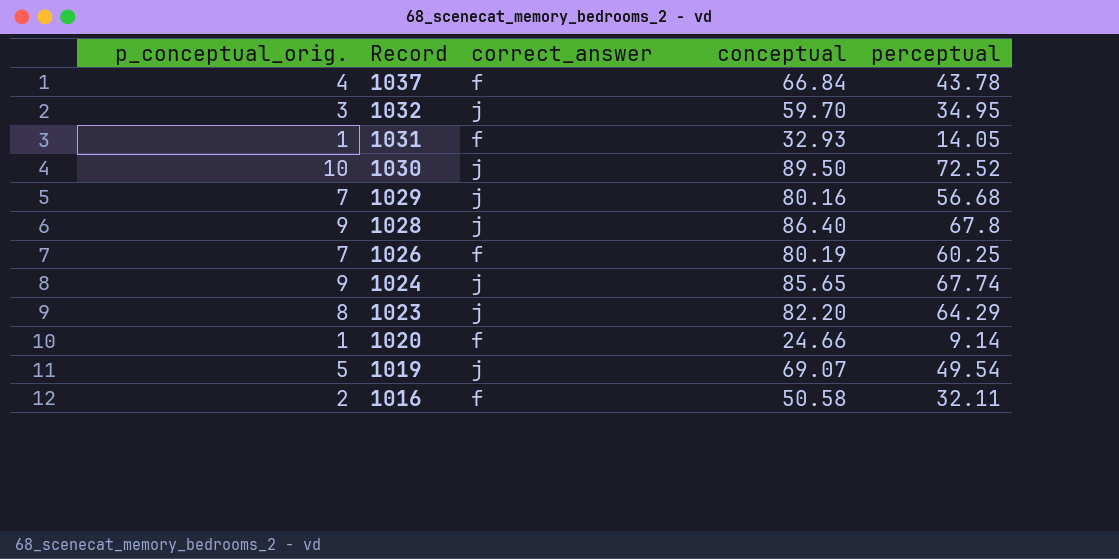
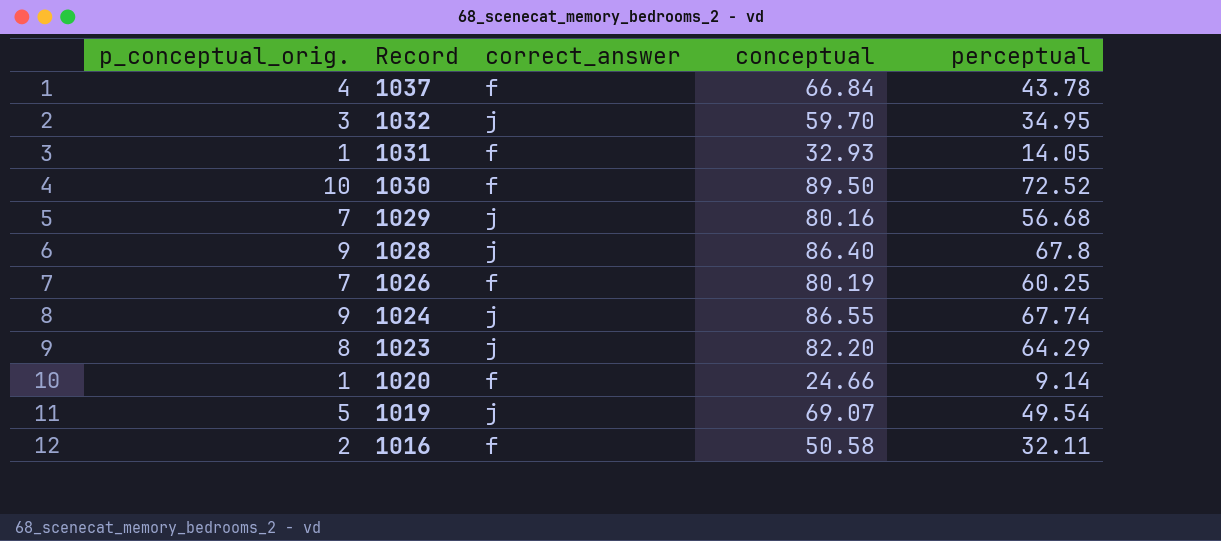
1030 | correct_answer: j -> f
1024 | conceptual: 85.65 -> 86.55

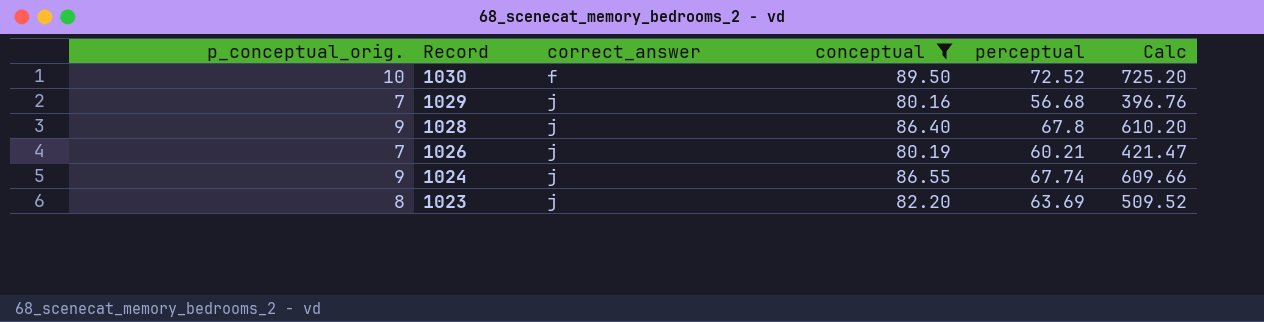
filter: none -> conceptual >= 80.16
column Calc | formula: none -> [p_conceptual_orig.] * [perceptual]
1026 | correct_answer: f -> j
1026 | perceptual: 60.25 -> 60.21
1023 | perceptual: 64.29 -> 63.69

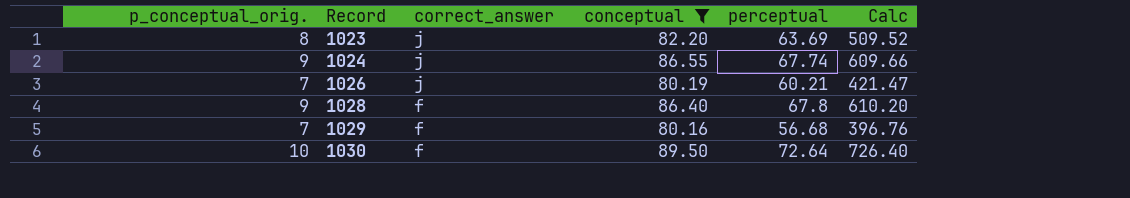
row order: Record descending -> Record ascending
1028 | correct_answer: j -> f
1029 | correct_answer: j -> f
1030 | perceptual: 72.52 -> 72.64
1030 | Calc: 725.20 -> 726.40

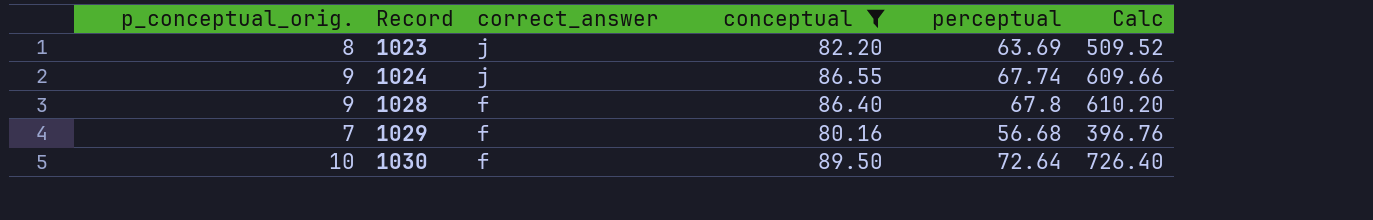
row 1026: 7 | j | 80.19 | 60.21 | 421.47 -> none

